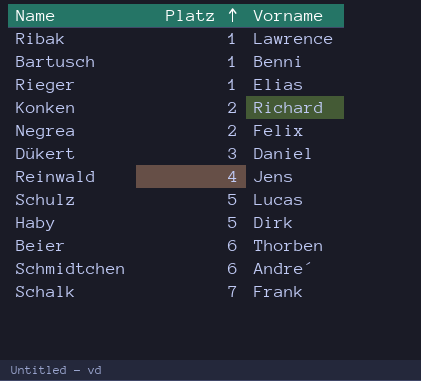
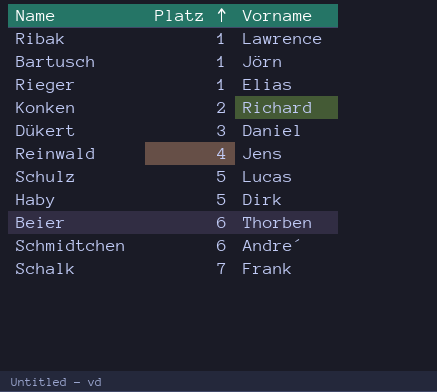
row Negrea: 2 | Felix -> none
Bartusch | Vorname: Benni -> Jörn

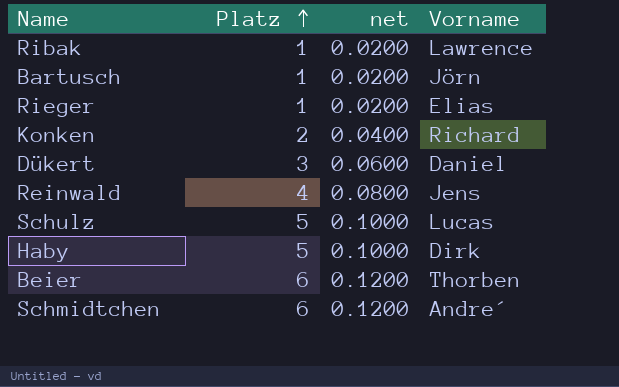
column net | formula: none -> [Platz] * 0.02
row Schalk: 7 | Frank -> none

